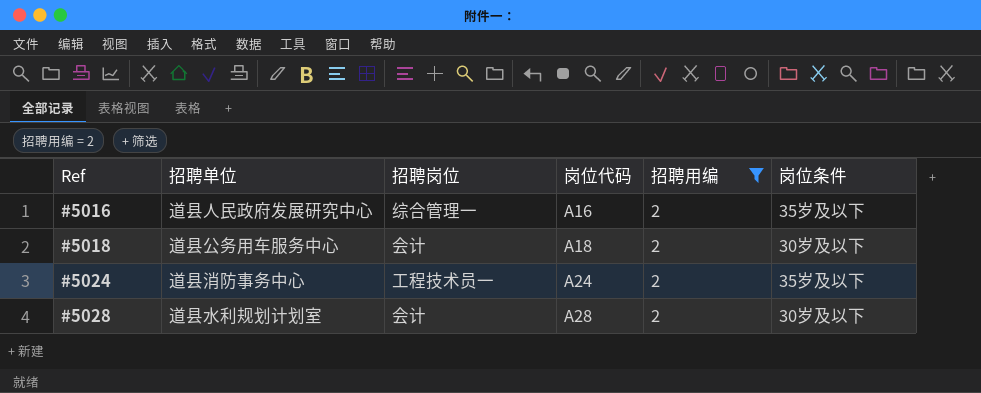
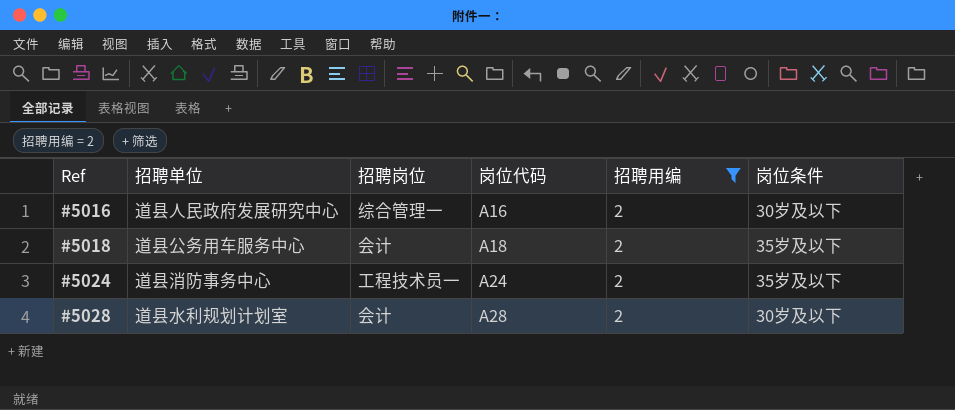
#5016 | 岗位条件: 35岁及以下 -> 30岁及以下
#5018 | 岗位条件: 30岁及以下 -> 35岁及以下

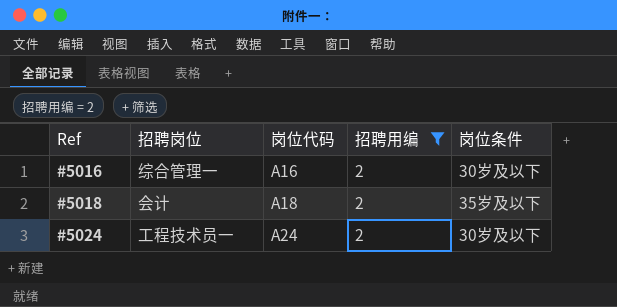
column 招聘单位 | position: 2 -> none
row #5028: 道县水利规划计划室 | 会计 | A28 | 2 | 30岁及以下 -> none
#5024 | 岗位条件: 35岁及以下 -> 30岁及以下

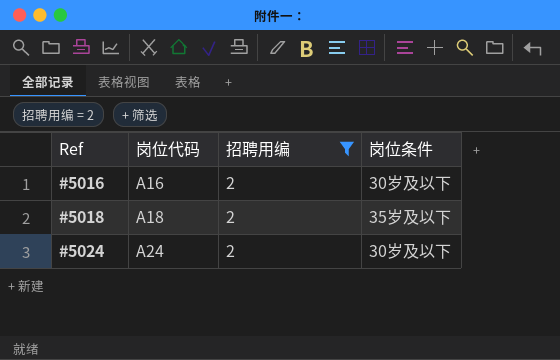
column 招聘岗位 | position: 2 -> none

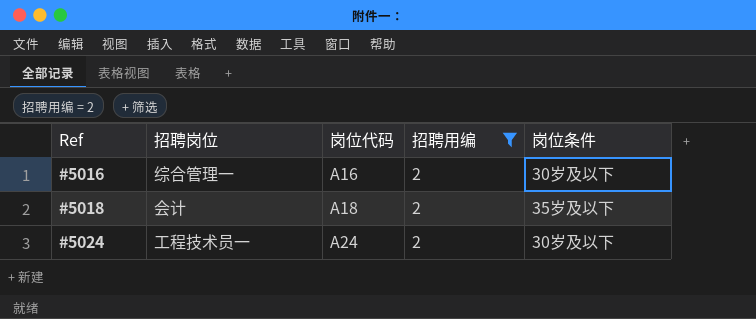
column 招聘岗位 | position: none -> 2

